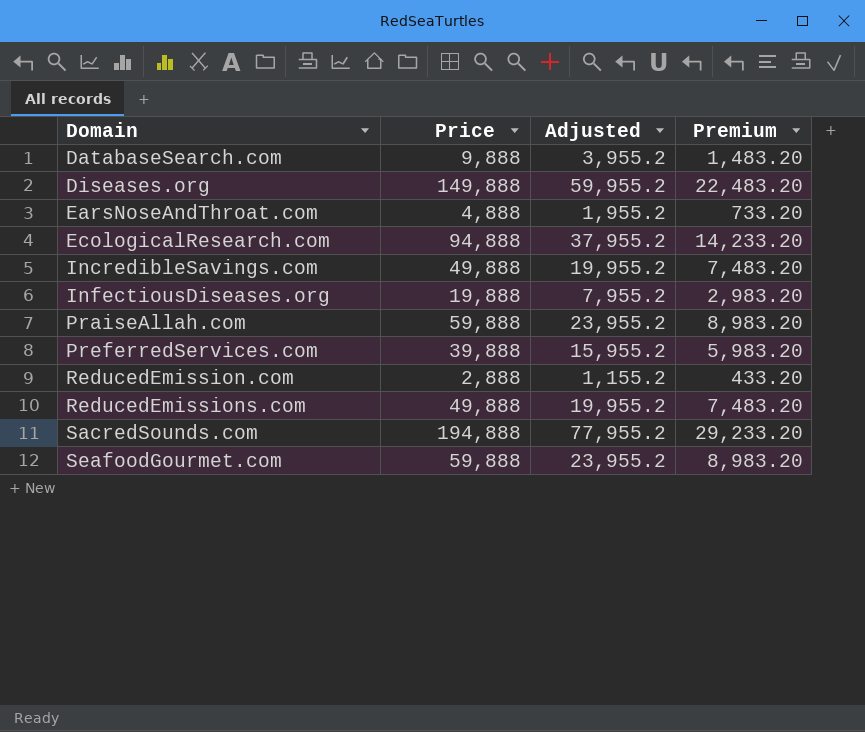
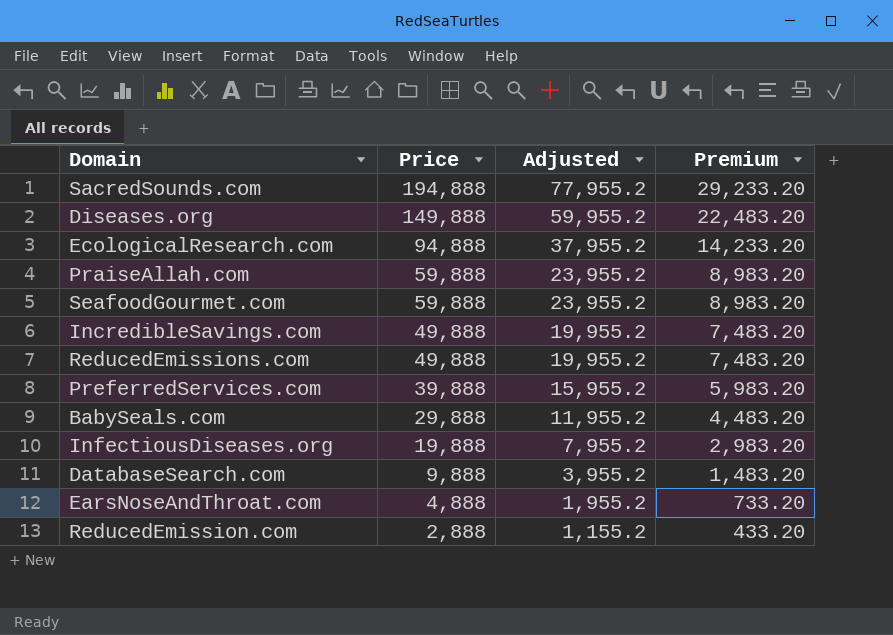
row order: Domain ascending -> Price descending
row BabySeals.com: none -> 29,888 | 11,955.2 | 4,483.20

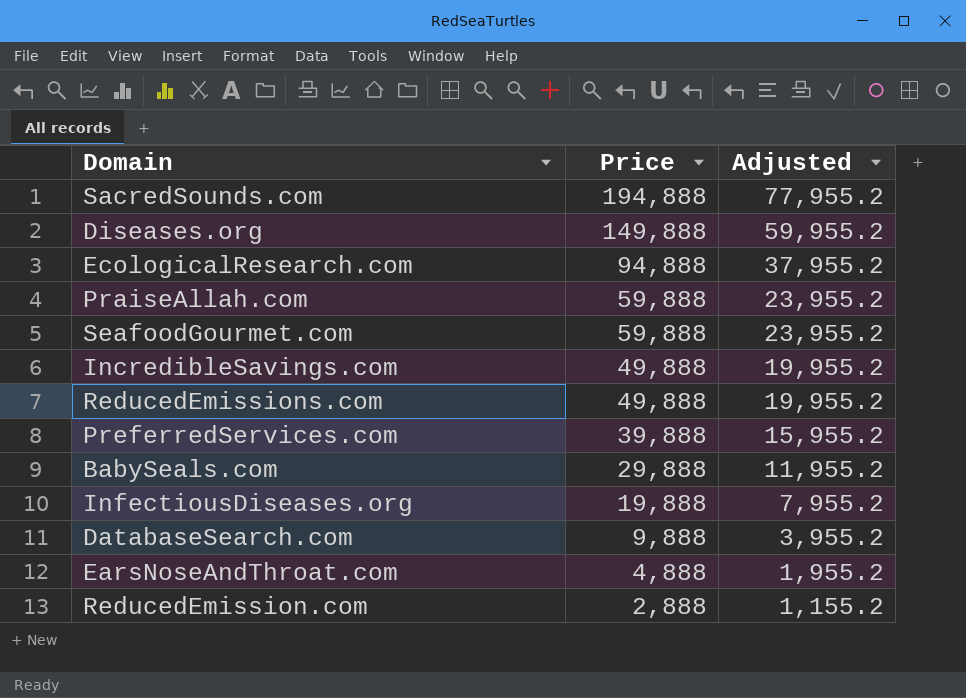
column Premium | formula: [Price] * 0.15 -> none

